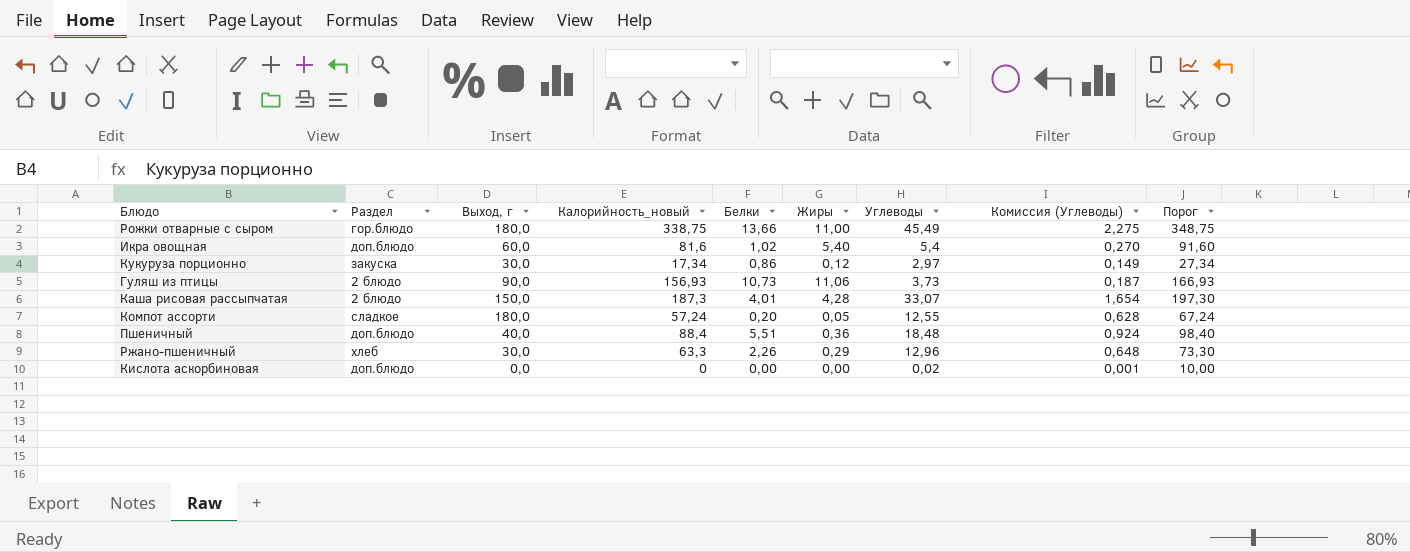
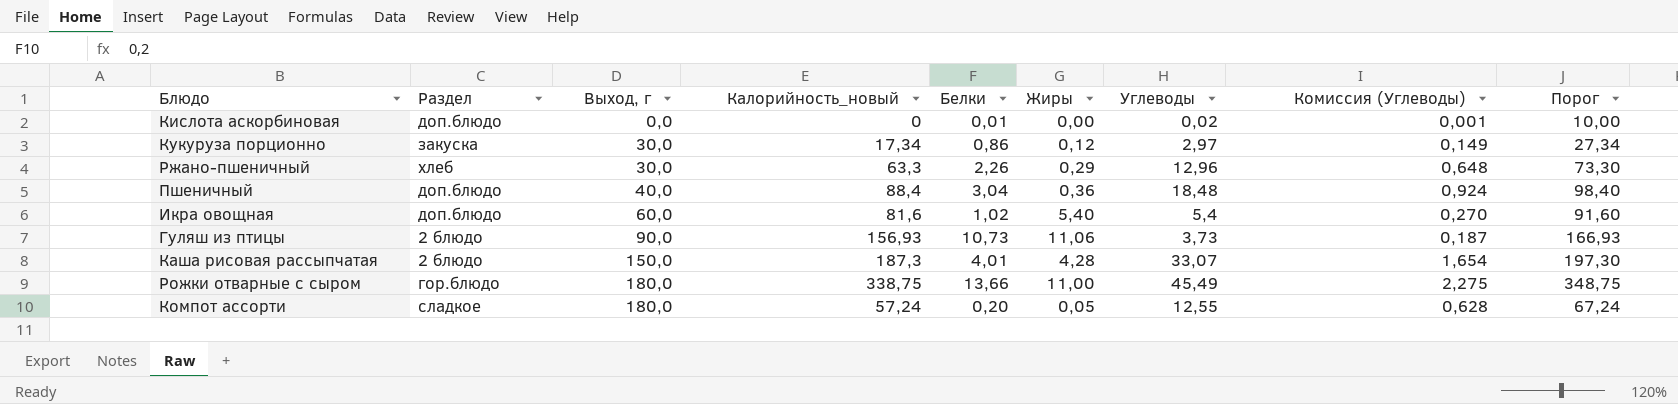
row order: none -> Выход, г ascending
Кислота аскорбиновая | Белки: 0,00 -> 0,01
Пшеничный | Белки: 5,51 -> 3,04

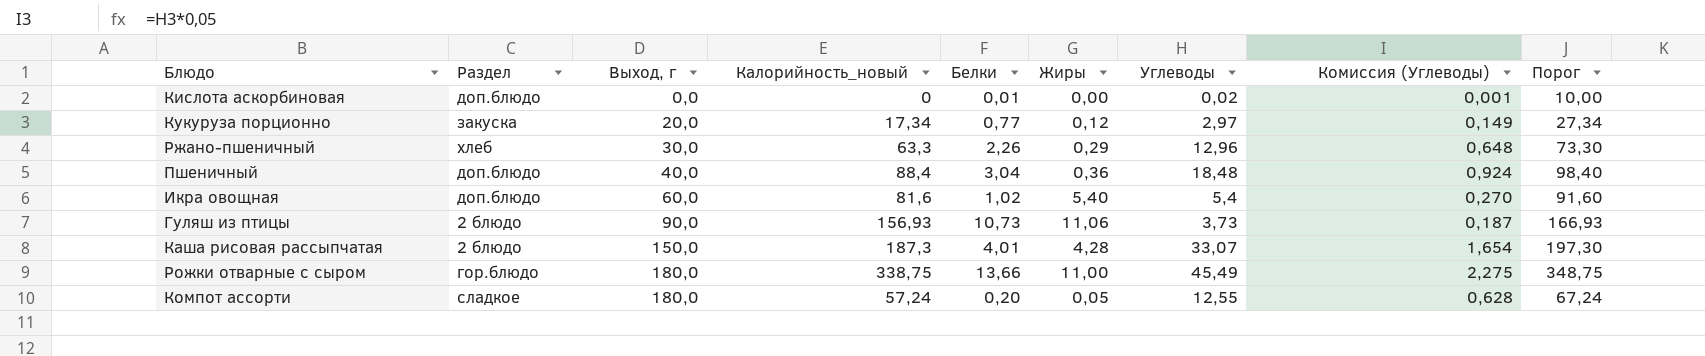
Кукуруза порционно | Выход, г: 30,0 -> 20,0
Кукуруза порционно | Белки: 0,86 -> 0,77

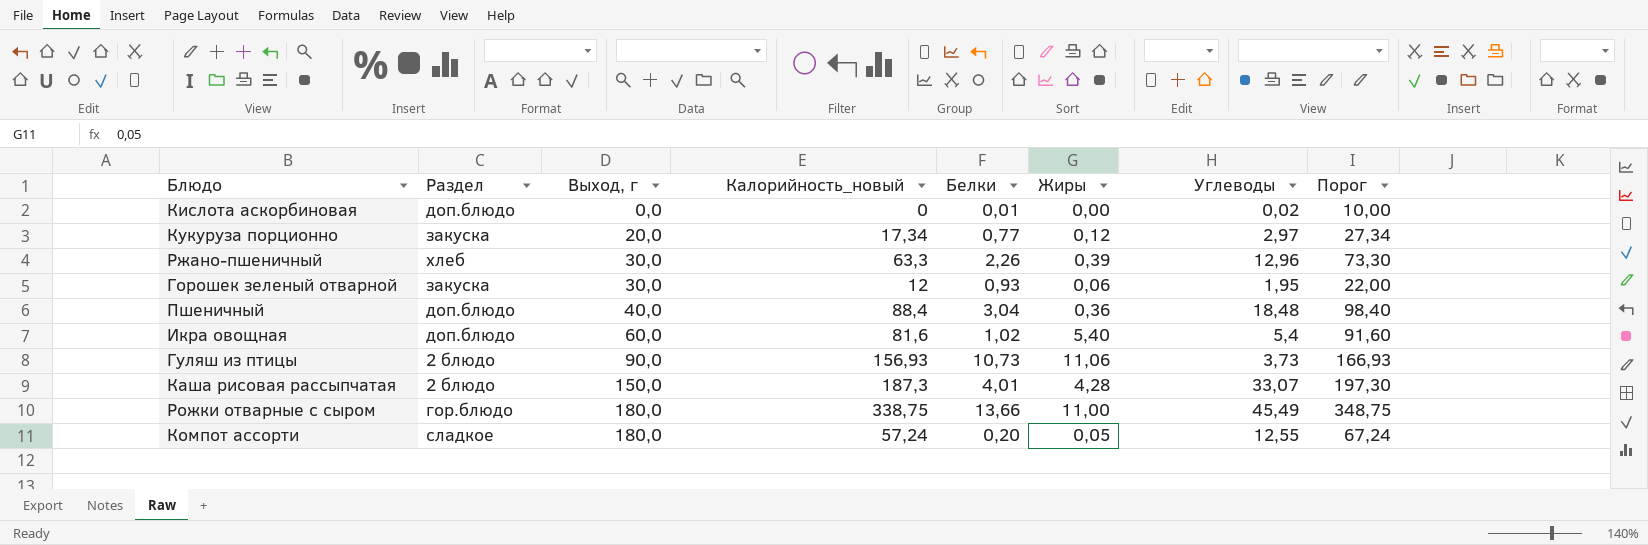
column Комиссия (Углеводы) | formula: [Углеводы] * 0,05 -> none
Ржано-пшеничный | Жиры: 0,29 -> 0,39
row Горошек зеленый отварной: none -> закуска | 30,0 | 12 | 0,93 | 0,06 | 1,95 | 22,00

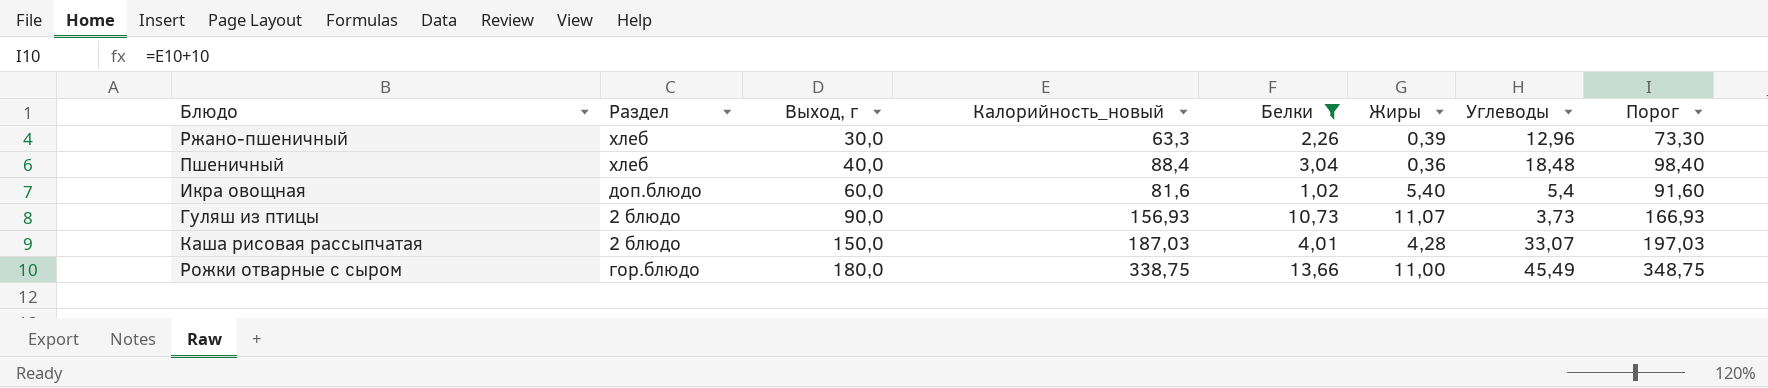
filter: none -> Белки >= 1,02
Пшеничный | Раздел: доп.блюдо -> хлеб
Гуляш из птицы | Жиры: 11,06 -> 11,07
Каша рисовая рассыпчатая | Калорийность_новый: 187,3 -> 187,03
Каша рисовая рассыпчатая | Порог: 197,30 -> 197,03

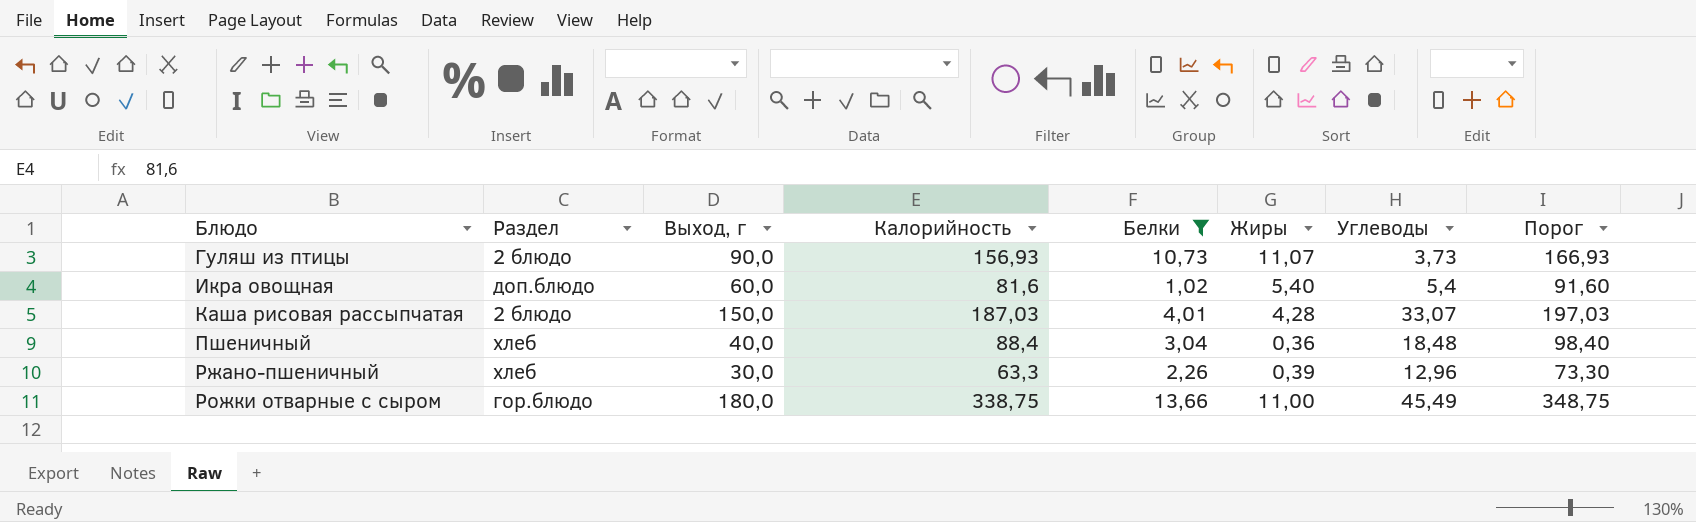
row order: Выход, г ascending -> Блюдо ascending
column name: Калорийность_новый -> Калорийность

